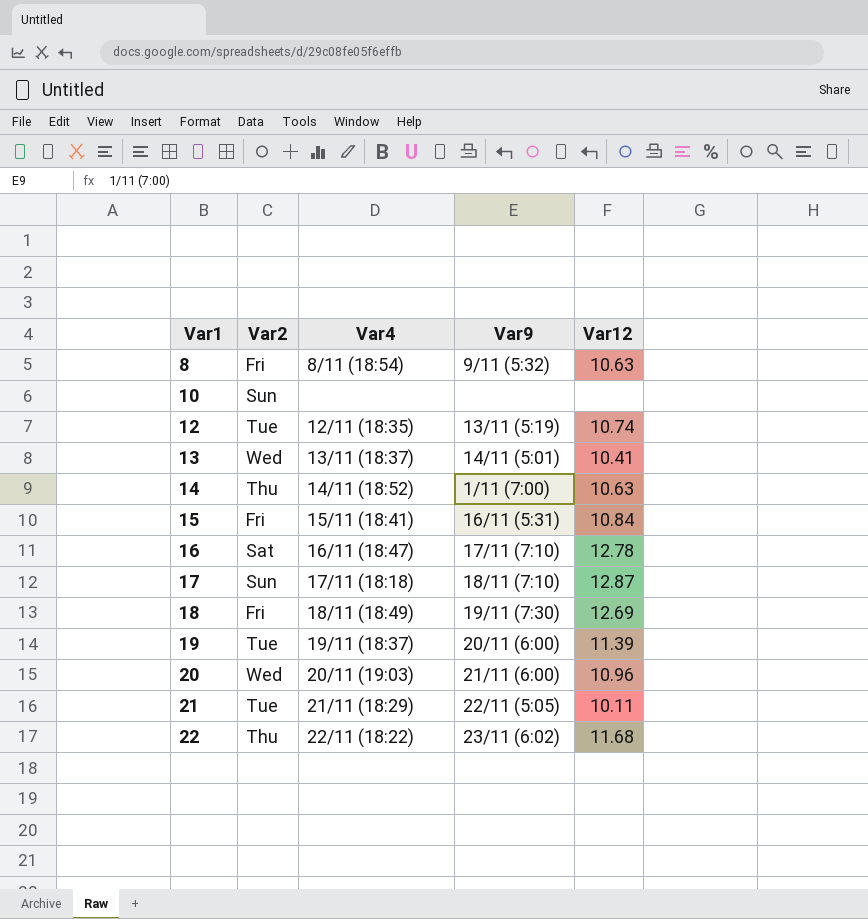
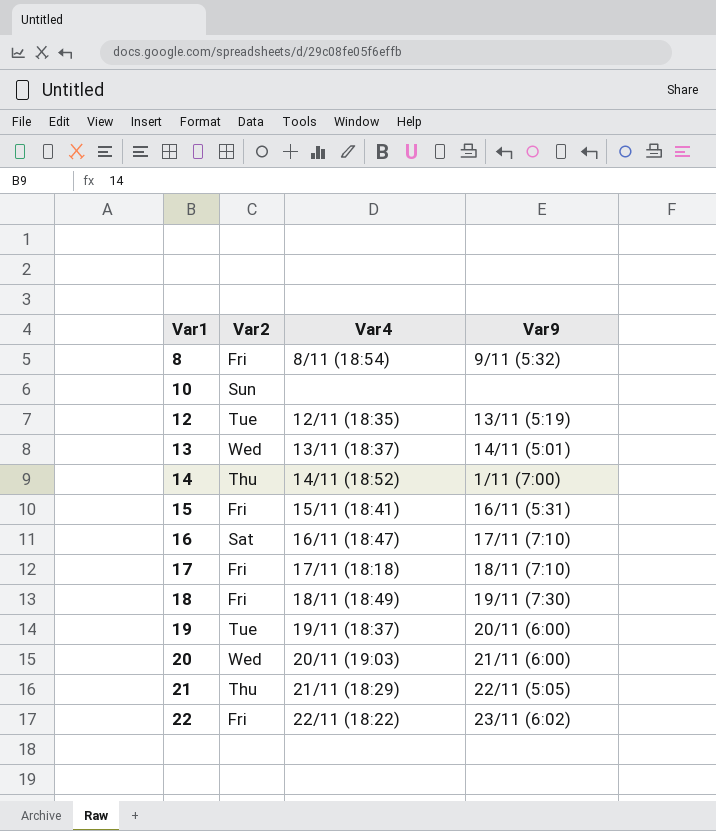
column Var12 | position: 5 -> none
17 | Var2: Sun -> Fri
21 | Var2: Tue -> Thu
22 | Var2: Thu -> Fri

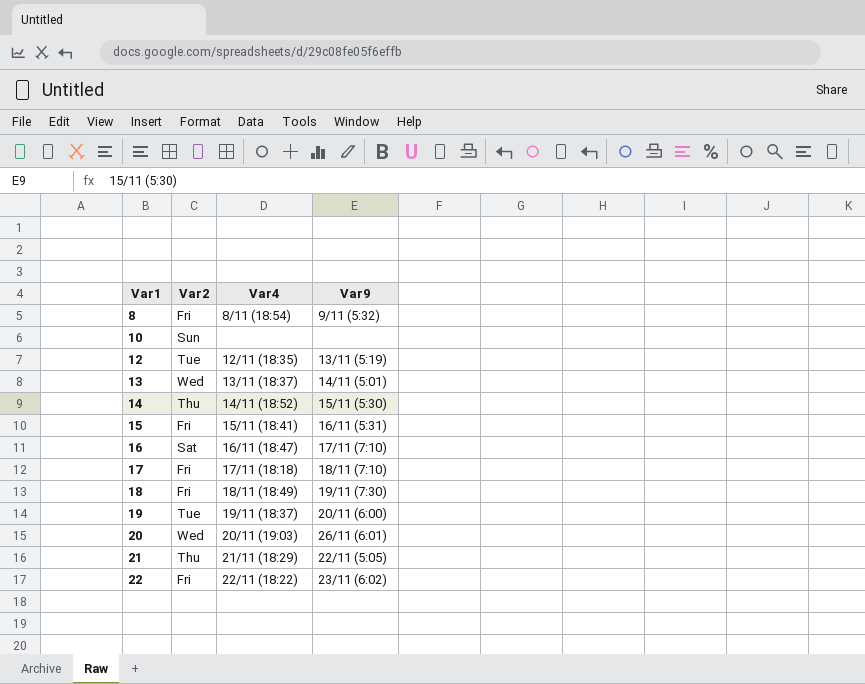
14 | Var9: 1/11 (7:00) -> 15/11 (5:30)
20 | Var9: 21/11 (6:00) -> 26/11 (6:01)

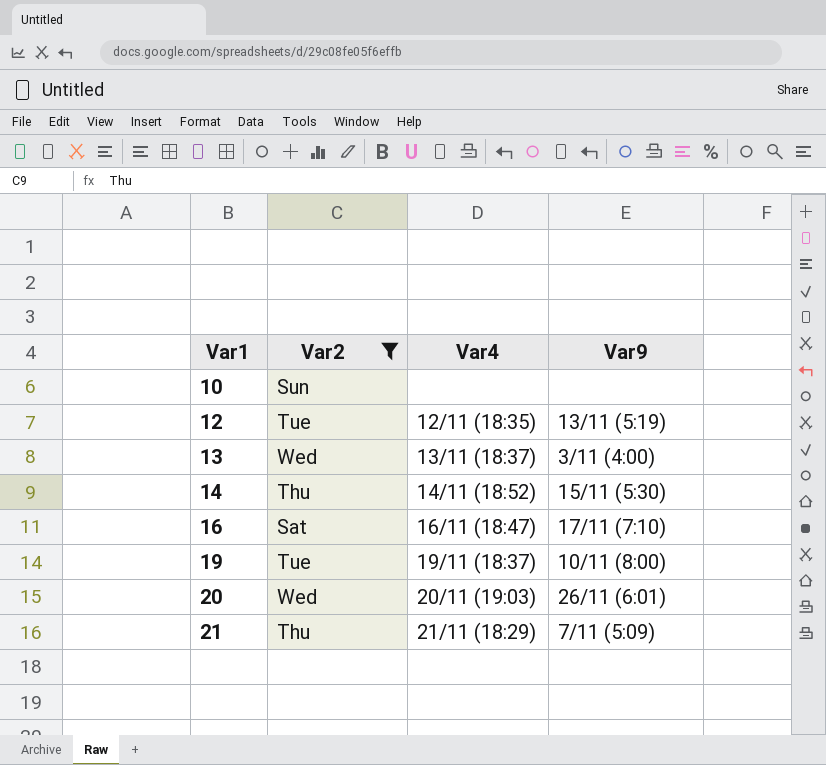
filter: none -> Var2 != Fri
13 | Var9: 14/11 (5:01) -> 3/11 (4:00)
19 | Var9: 20/11 (6:00) -> 10/11 (8:00)
21 | Var9: 22/11 (5:05) -> 7/11 (5:09)

